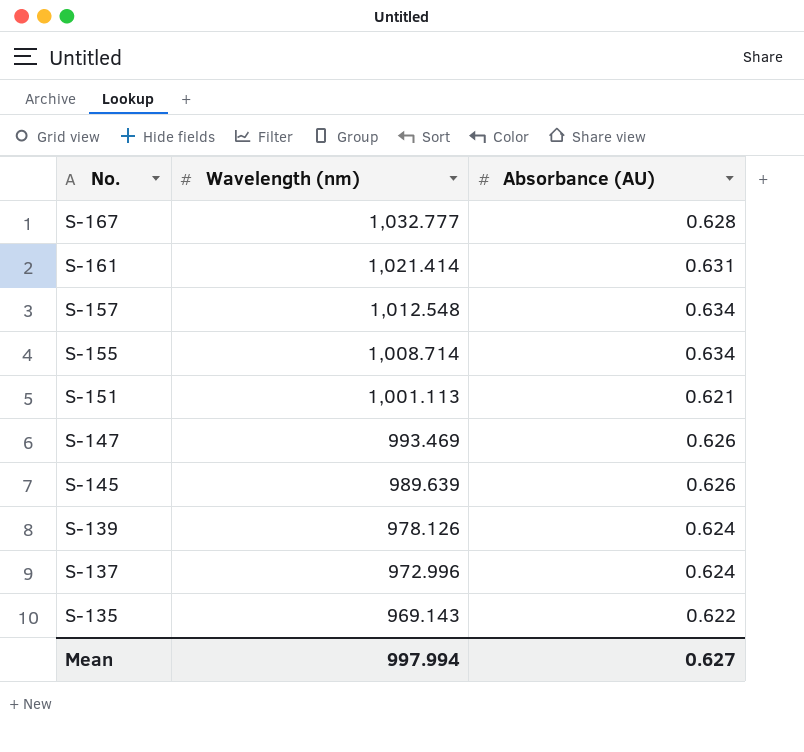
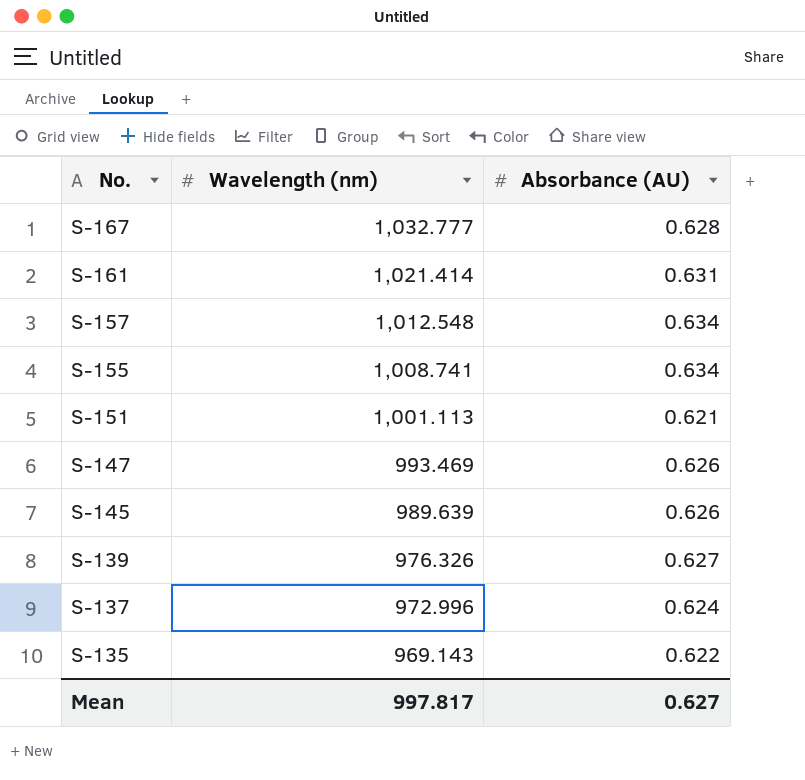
S-155 | Wavelength (nm): 1,008.714 -> 1,008.741
S-139 | Wavelength (nm): 978.126 -> 976.326
S-139 | Absorbance (AU): 0.624 -> 0.627
Mean | Wavelength (nm): 997.994 -> 997.817

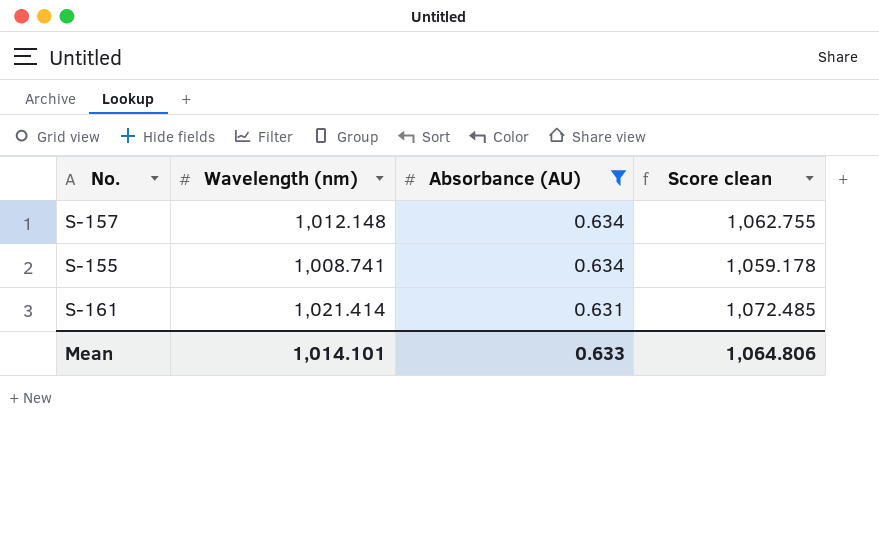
filter: none -> Absorbance (AU) >= 0.631
row order: No. descending -> Absorbance (AU) descending
column Score clean | formula: none -> [Wavelength (nm)] * 1.05
S-157 | Wavelength (nm): 1,012.548 -> 1,012.148
Mean | Wavelength (nm): 997.817 -> 1,014.101
Mean | Absorbance (AU): 0.627 -> 0.633

